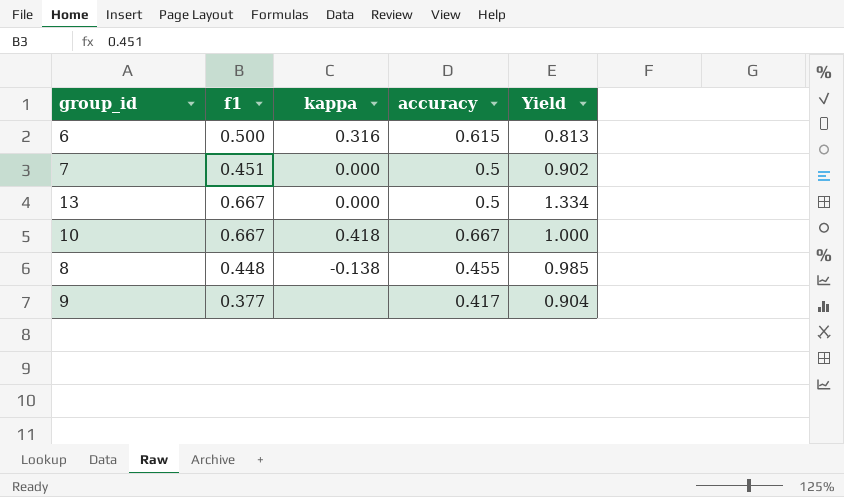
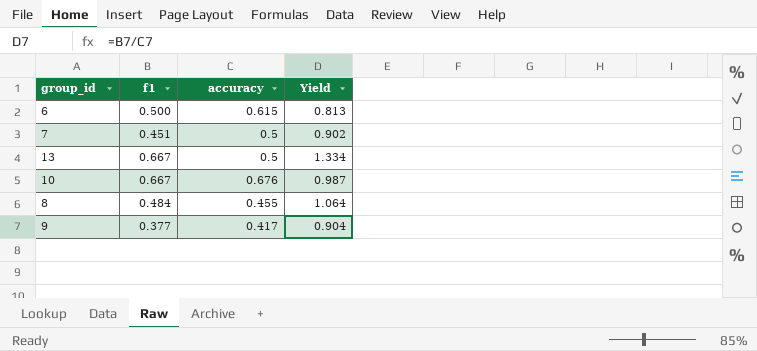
column kappa | position: 3 -> none
10 | accuracy: 0.667 -> 0.676
10 | Yield: 1.000 -> 0.987
8 | f1: 0.448 -> 0.484
8 | Yield: 0.985 -> 1.064

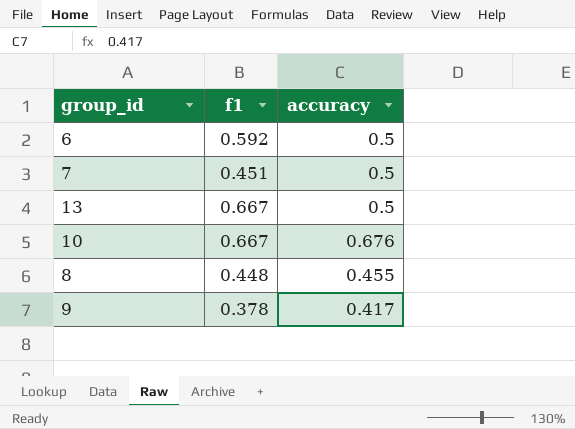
column Yield | formula: [f1] / [accuracy] -> none
6 | f1: 0.500 -> 0.592
6 | accuracy: 0.615 -> 0.5
8 | f1: 0.484 -> 0.448
9 | f1: 0.377 -> 0.378

